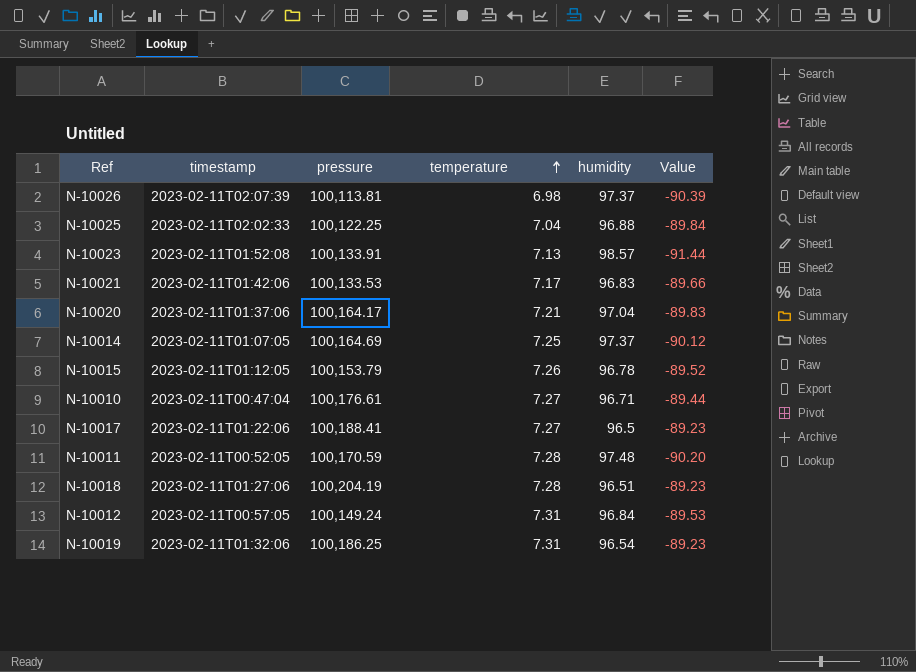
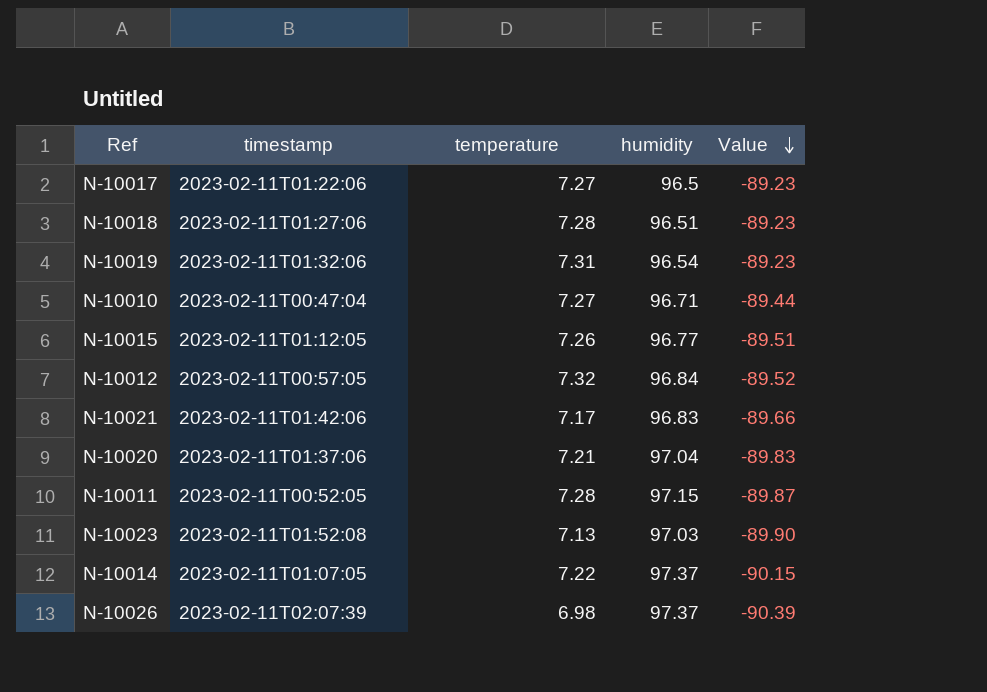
row order: temperature ascending -> Value descending
column pressure | position: 3 -> none
row N-10025: 2023-02-11T02:02:33 | 100,122.25 | 7.04 | 96.88 | -89.84 -> none
N-10015 | humidity: 96.78 -> 96.77
N-10015 | Value: -89.52 -> -89.51
N-10012 | temperature: 7.31 -> 7.32
N-10012 | Value: -89.53 -> -89.52
N-10011 | humidity: 97.48 -> 97.15
N-10011 | Value: -90.20 -> -89.87
N-10023 | humidity: 98.57 -> 97.03
N-10023 | Value: -91.44 -> -89.90
N-10014 | temperature: 7.25 -> 7.22
N-10014 | Value: -90.12 -> -90.15

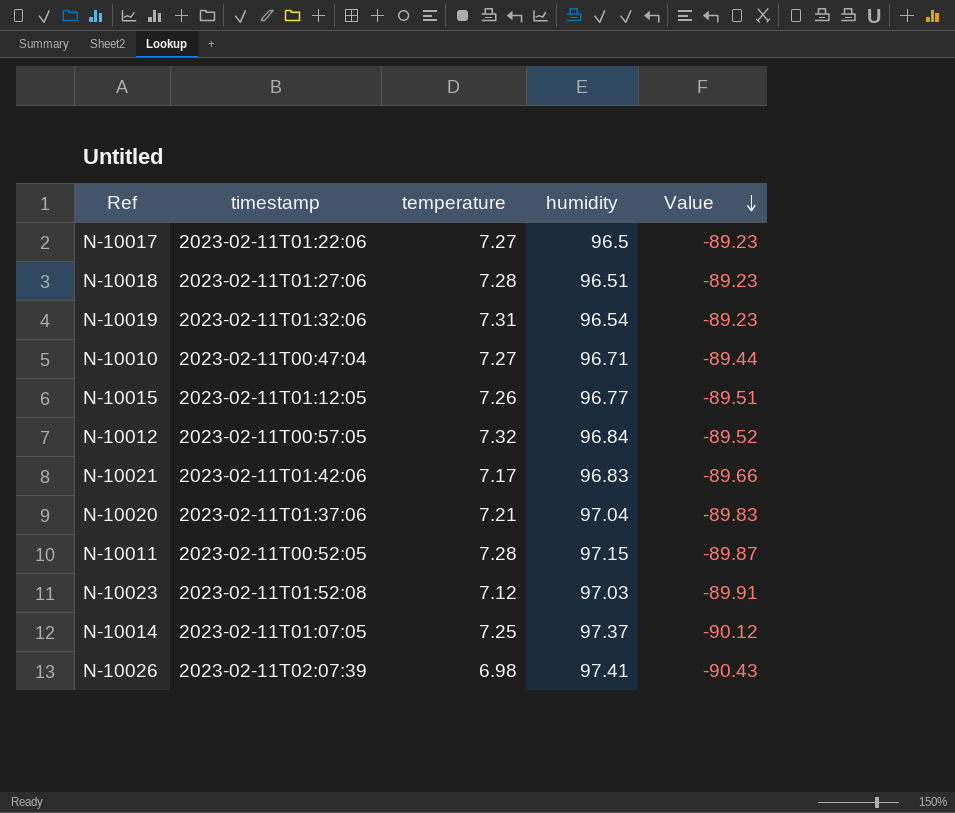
N-10023 | temperature: 7.13 -> 7.12
N-10023 | Value: -89.90 -> -89.91
N-10014 | temperature: 7.22 -> 7.25
N-10014 | Value: -90.15 -> -90.12
N-10026 | humidity: 97.37 -> 97.41
N-10026 | Value: -90.39 -> -90.43

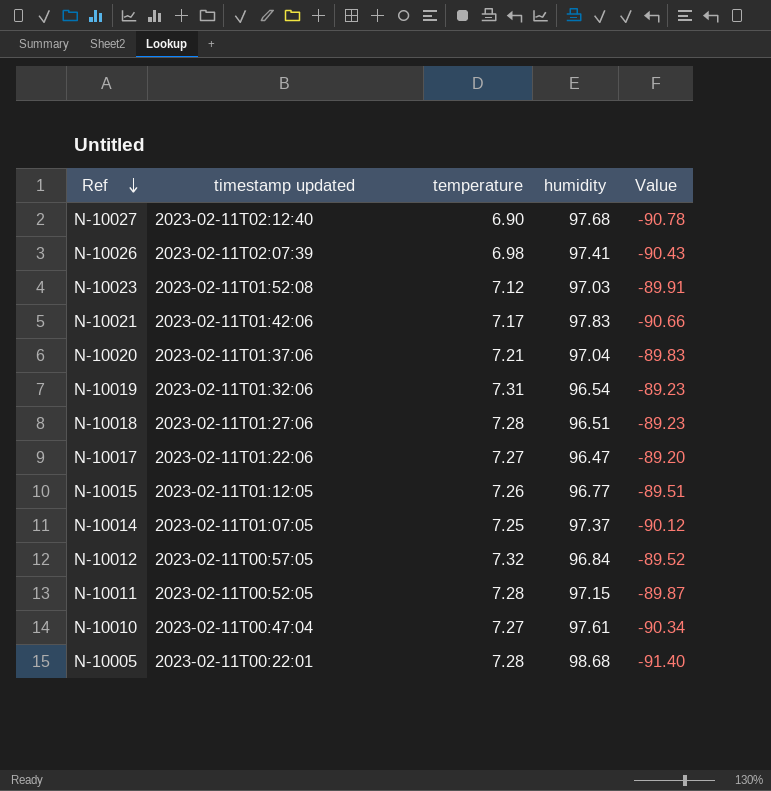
row order: Value descending -> Ref descending
column name: timestamp -> timestamp updated
row N-10027: none -> 2023-02-11T02:12:40 | 6.90 | 97.68 | -90.78
N-10021 | humidity: 96.83 -> 97.83
N-10021 | Value: -89.66 -> -90.66
N-10017 | humidity: 96.5 -> 96.47
N-10017 | Value: -89.23 -> -89.20
N-10010 | humidity: 96.71 -> 97.61
N-10010 | Value: -89.44 -> -90.34
row N-10005: none -> 2023-02-11T00:22:01 | 7.28 | 98.68 | -91.40

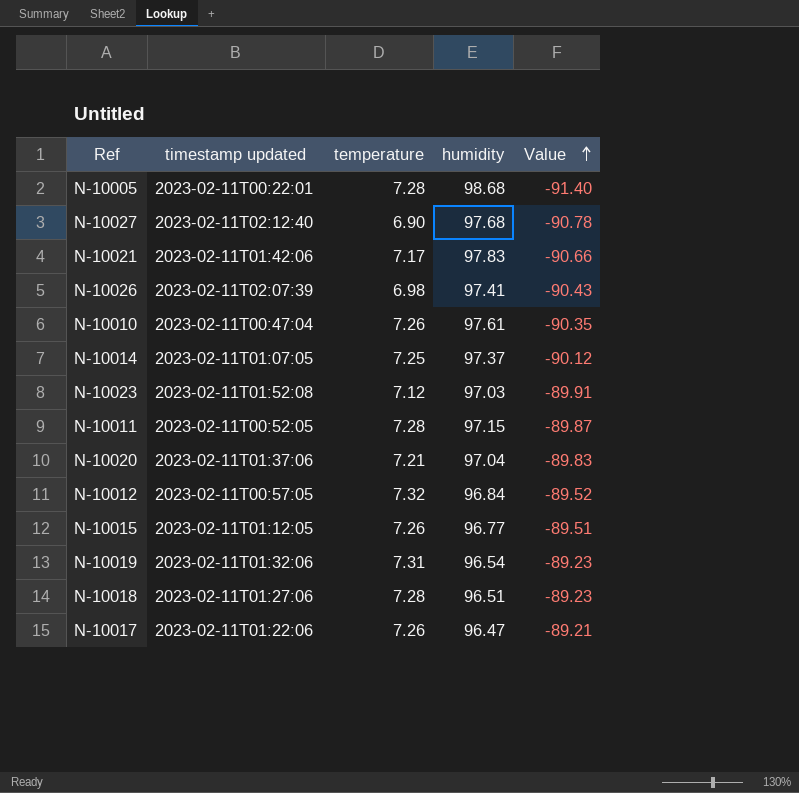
row order: Ref descending -> Value ascending
N-10010 | temperature: 7.27 -> 7.26
N-10010 | Value: -90.34 -> -90.35
N-10017 | temperature: 7.27 -> 7.26
N-10017 | Value: -89.20 -> -89.21

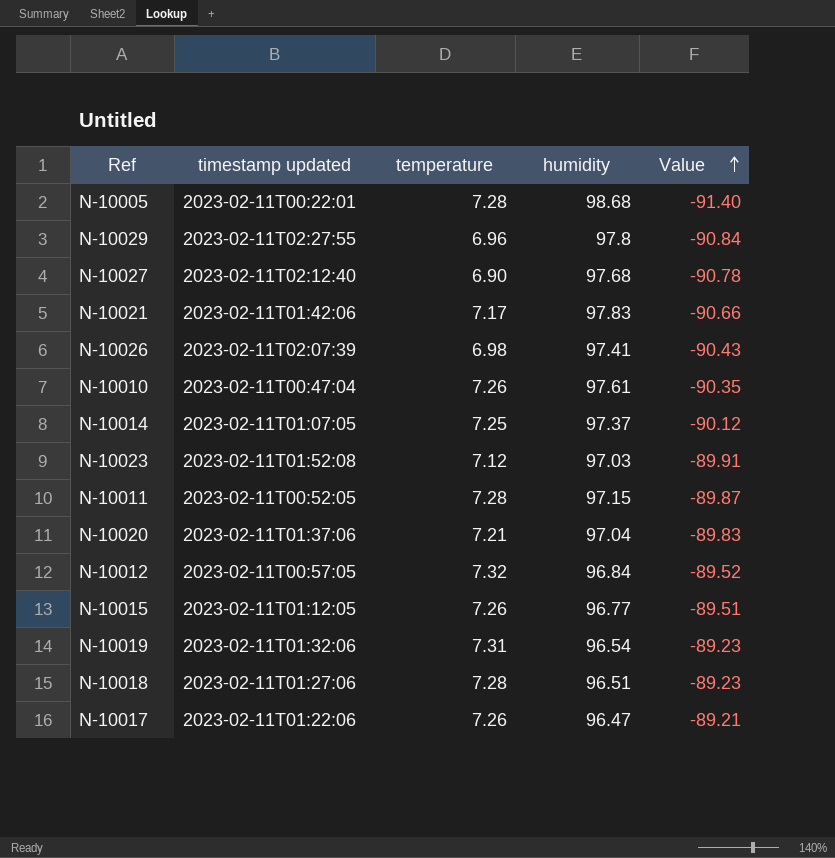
row N-10029: none -> 2023-02-11T02:27:55 | 6.96 | 97.8 | -90.84

